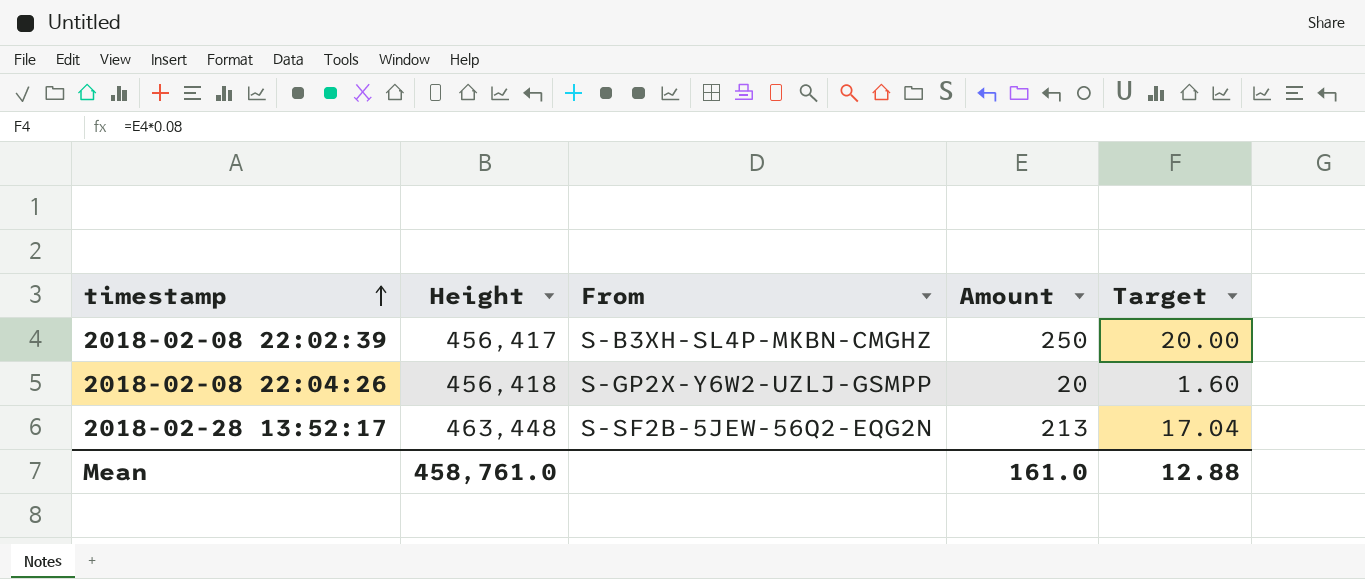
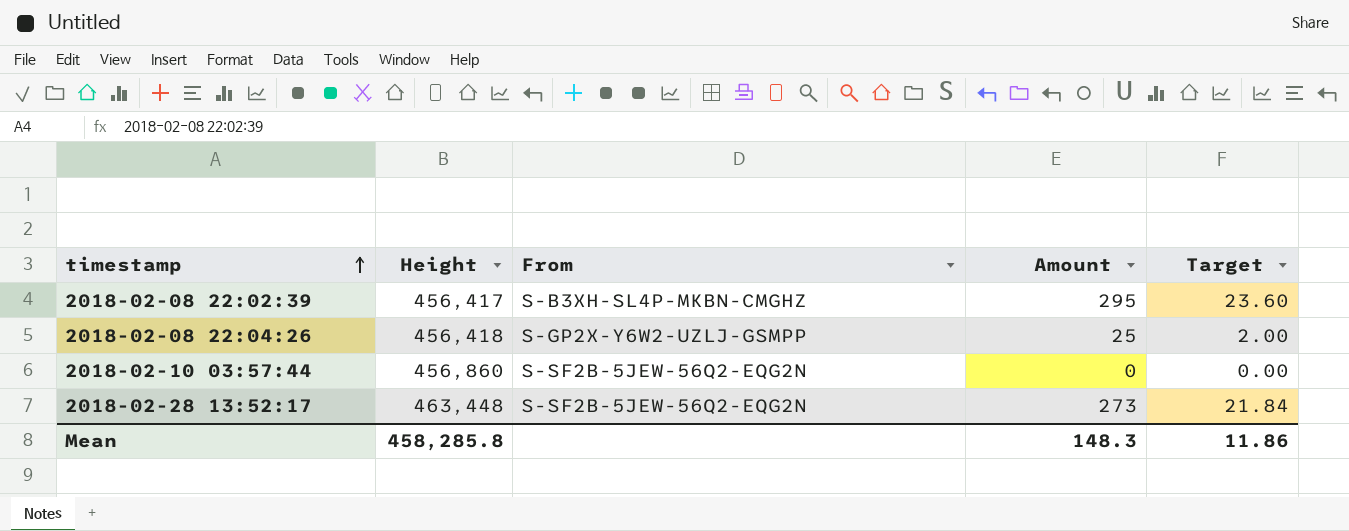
2018-02-08 22:02:39 | Amount: 250 -> 295
2018-02-08 22:02:39 | Target: 20.00 -> 23.60
2018-02-08 22:04:26 | Amount: 20 -> 25
2018-02-08 22:04:26 | Target: 1.60 -> 2.00
row 2018-02-10 03:57:44: none -> 456,860 | S-SF2B-5JEW-56Q2-EQG2N | 0 | 0.00
2018-02-28 13:52:17 | Amount: 213 -> 273
2018-02-28 13:52:17 | Target: 17.04 -> 21.84
Mean | Height: 458,761.0 -> 458,285.8
Mean | Amount: 161.0 -> 148.3
Mean | Target: 12.88 -> 11.86

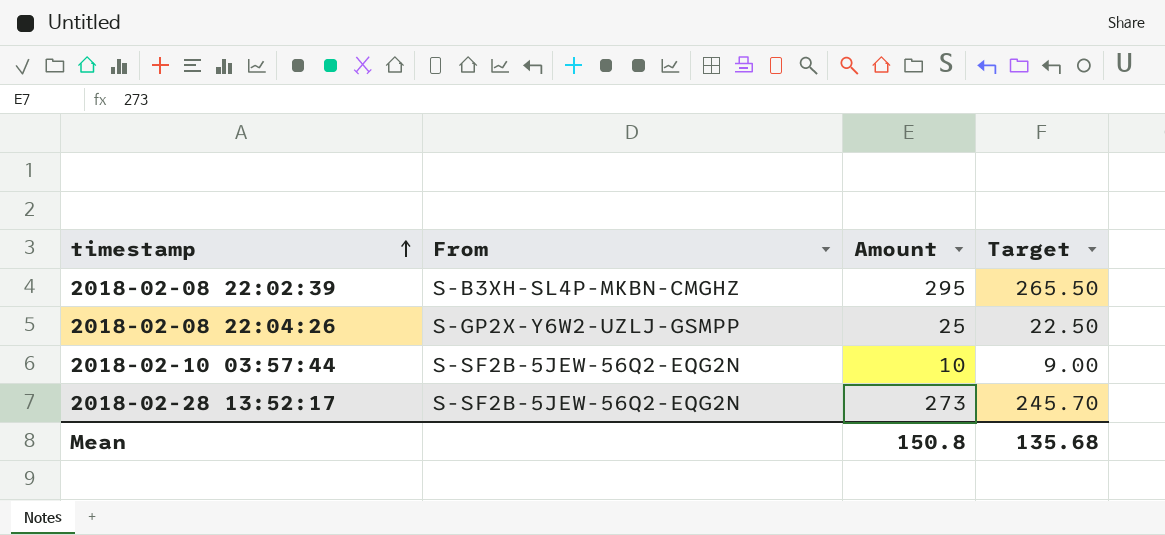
column Height | position: 2 -> none
column Target | formula: [Amount] * 0.08 -> [Amount] * 0.9
2018-02-10 03:57:44 | Amount: 0 -> 10
Mean | Amount: 148.3 -> 150.8
Mean | Target: 11.86 -> 135.68

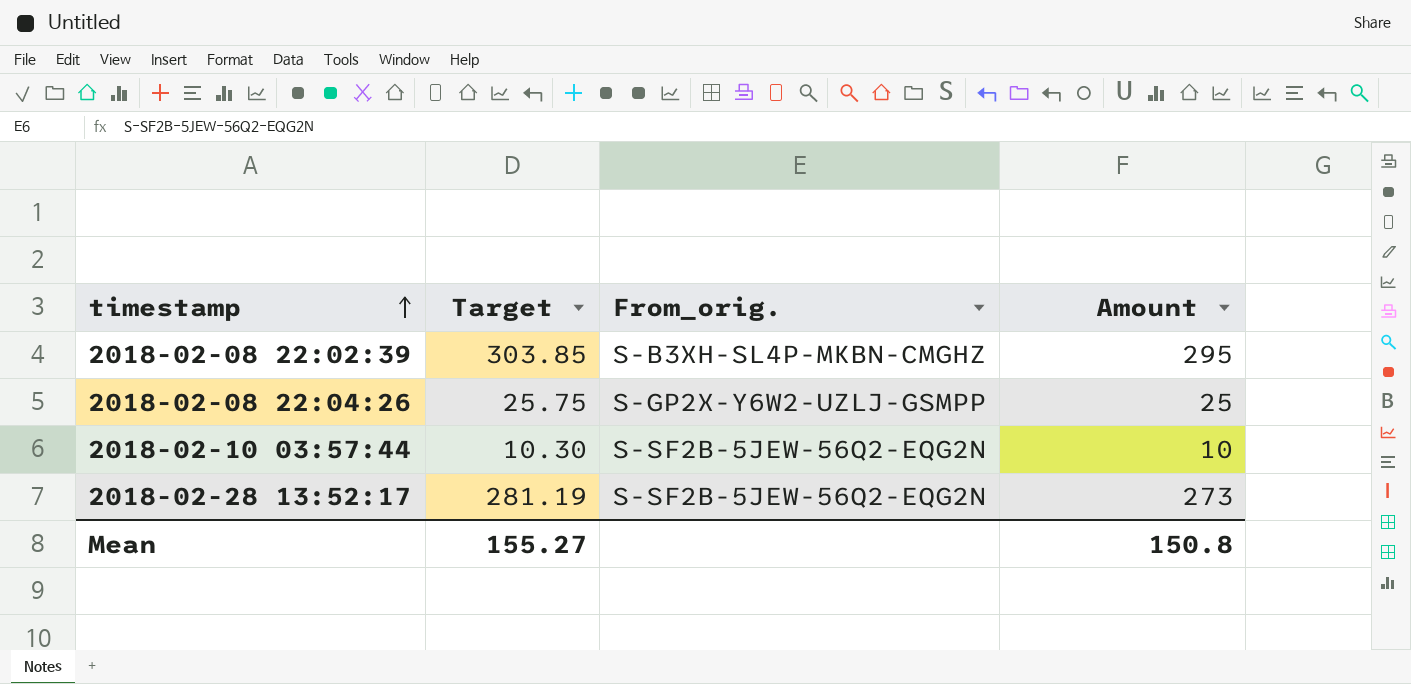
column Target | formula: [Amount] * 0.9 -> [Amount] * 1.03
column Target | position: 4 -> 2
column name: From -> From_orig.
Mean | Target: 135.68 -> 155.27

